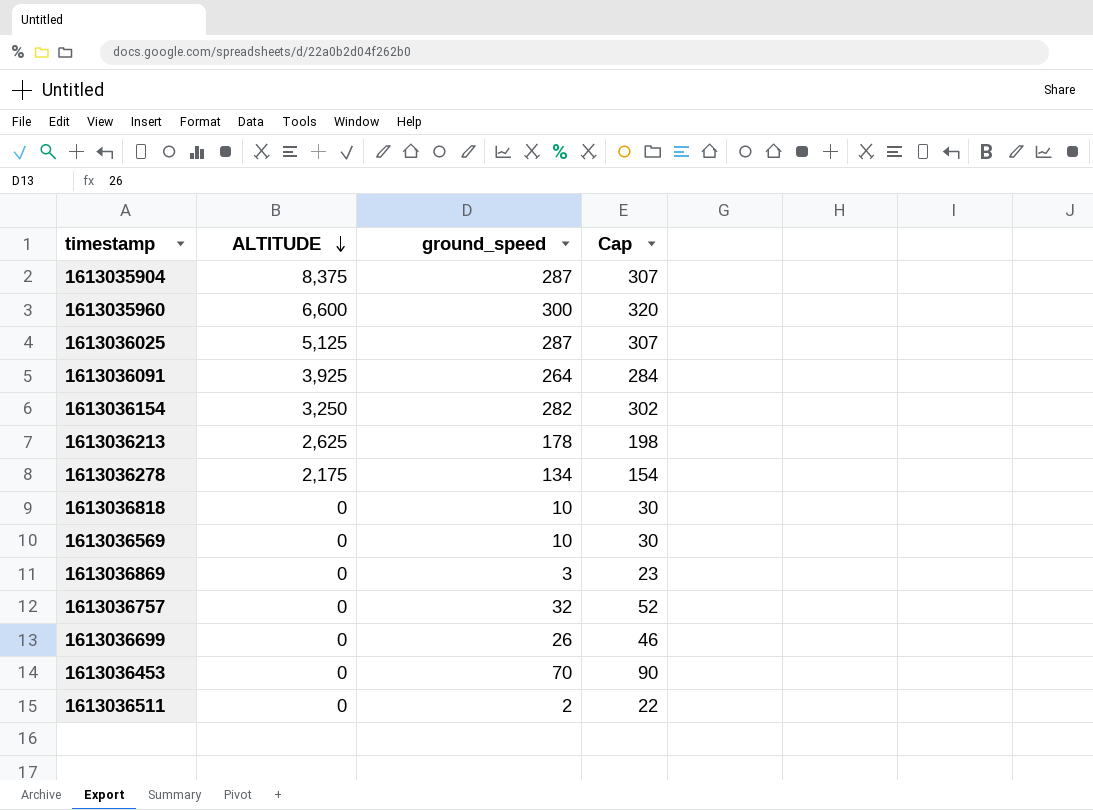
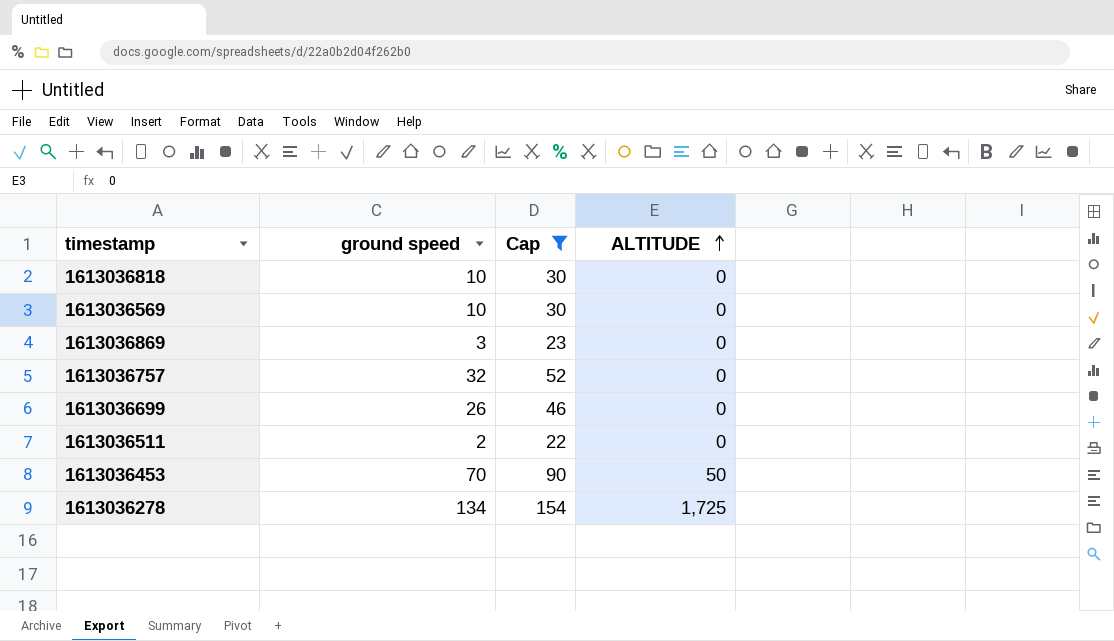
filter: none -> Cap <= 154
row order: ALTITUDE descending -> ALTITUDE ascending
column name: ground_speed -> ground speed
column ALTITUDE | position: 2 -> 4
1613036453 | ALTITUDE: 0 -> 50
1613036278 | ALTITUDE: 2,175 -> 1,725

